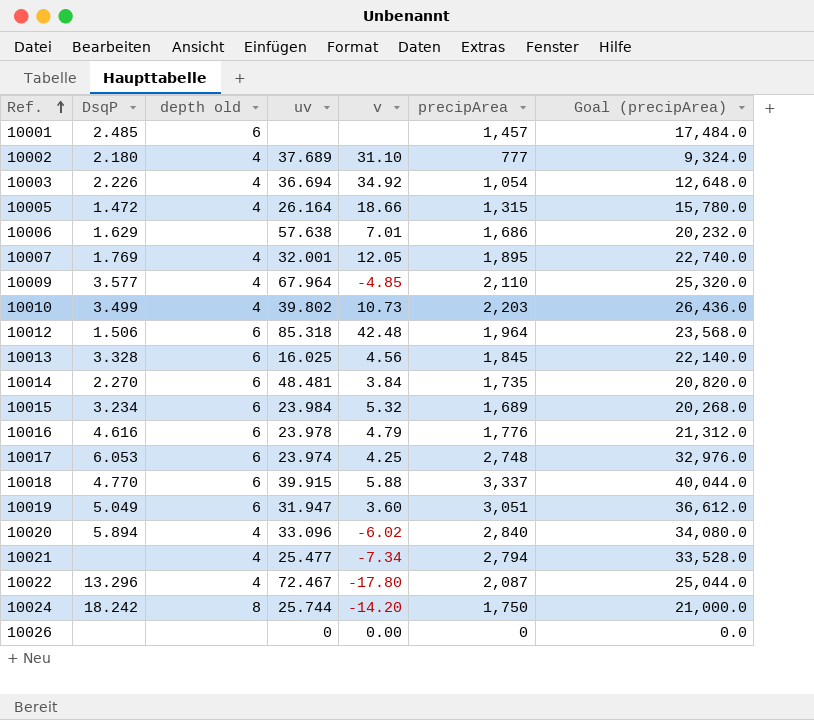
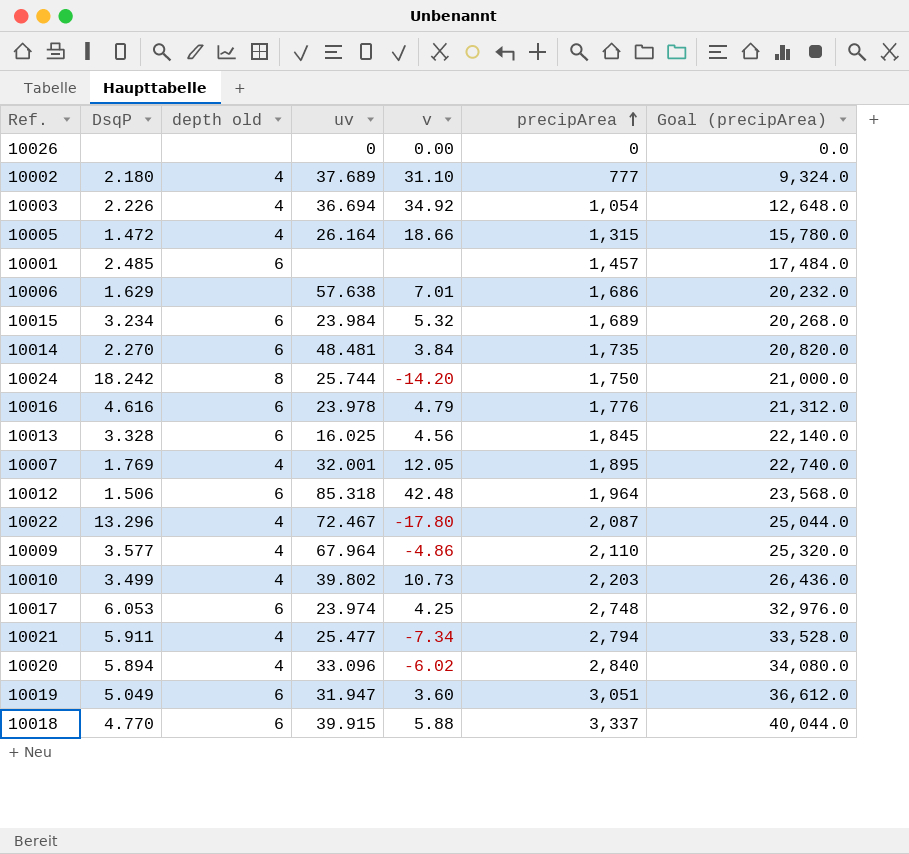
row order: Ref. ascending -> precipArea ascending
10009 | v: -4.85 -> -4.86
10021 | DsqP: none -> 5.911

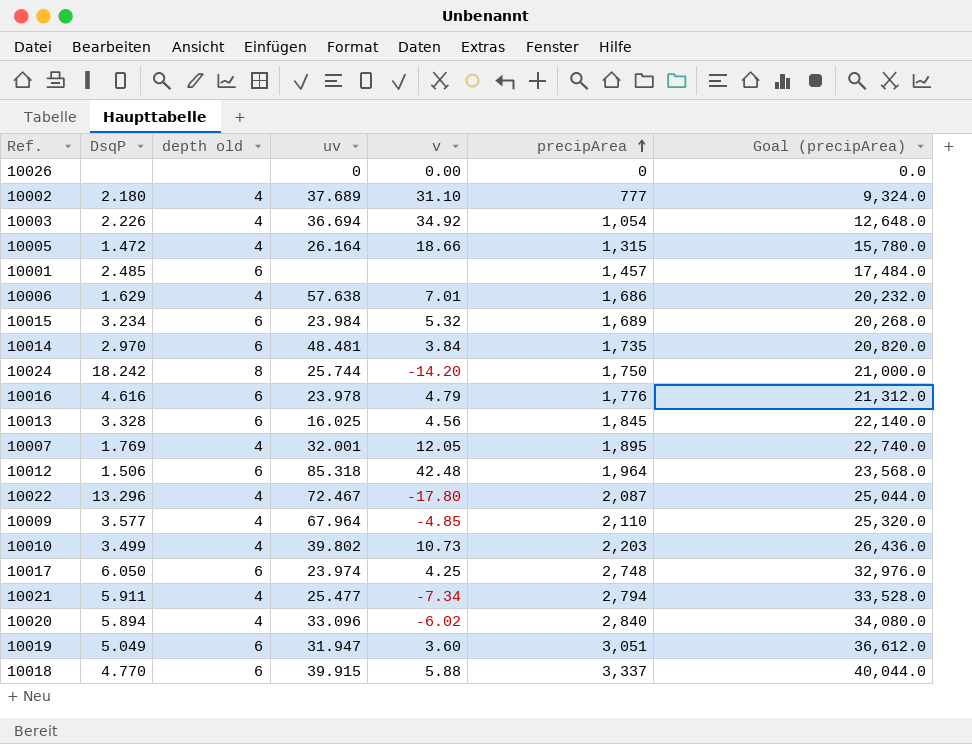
10006 | depth old: none -> 4
10014 | DsqP: 2.270 -> 2.970
10009 | v: -4.86 -> -4.85
10017 | DsqP: 6.053 -> 6.050

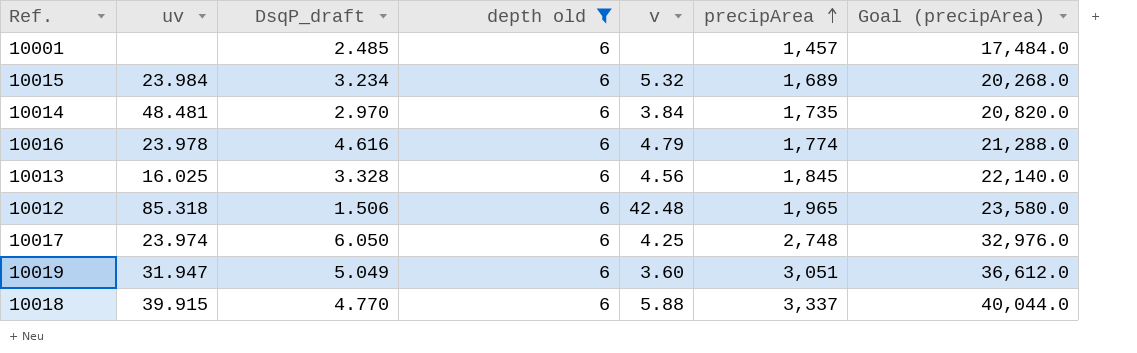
filter: none -> depth old = 6
column uv | position: 4 -> 2
column name: DsqP -> DsqP_draft
10016 | precipArea: 1,776 -> 1,774
10016 | Goal (precipArea): 21,312.0 -> 21,288.0
10012 | precipArea: 1,964 -> 1,965
10012 | Goal (precipArea): 23,568.0 -> 23,580.0

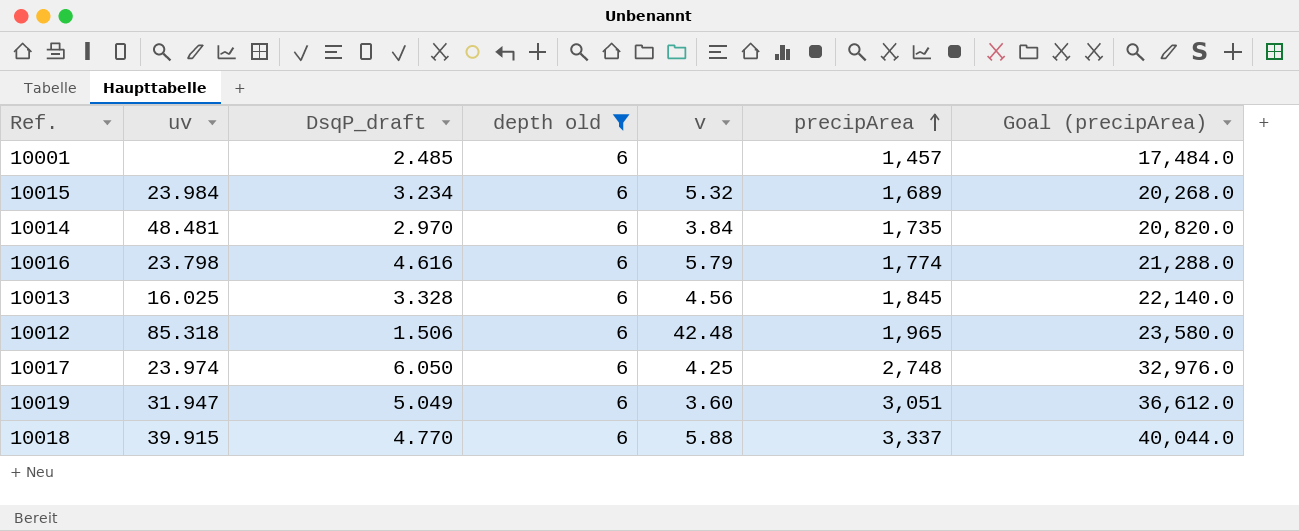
10016 | uv: 23.978 -> 23.798
10016 | v: 4.79 -> 5.79

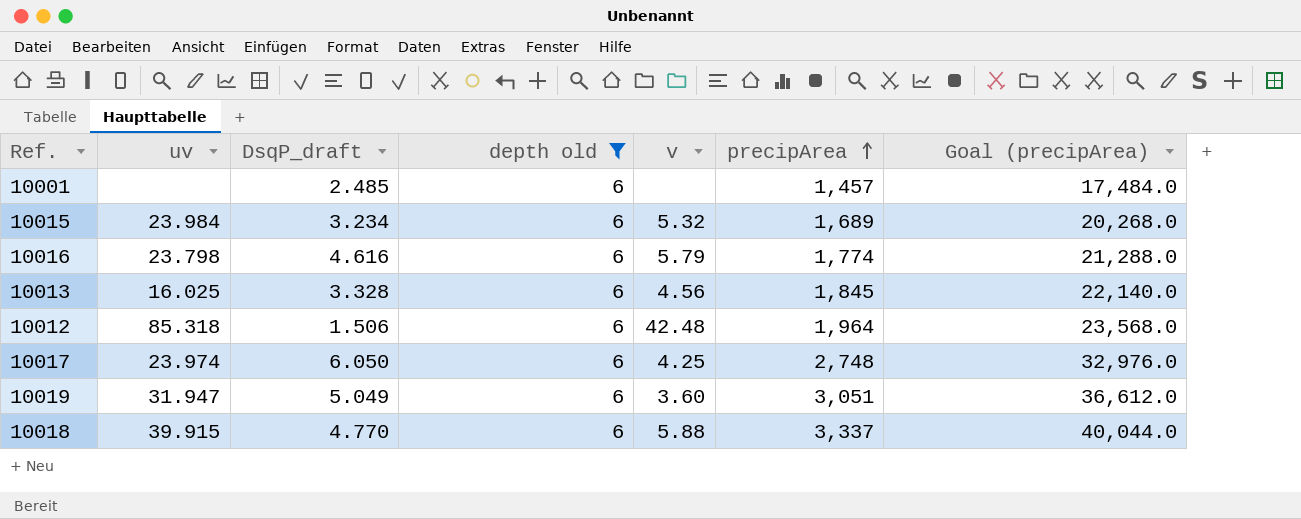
row 10014: 48.481 | 2.970 | 6 | 3.84 | 1,735 | 20,820.0 -> none
10012 | precipArea: 1,965 -> 1,964
10012 | Goal (precipArea): 23,580.0 -> 23,568.0

